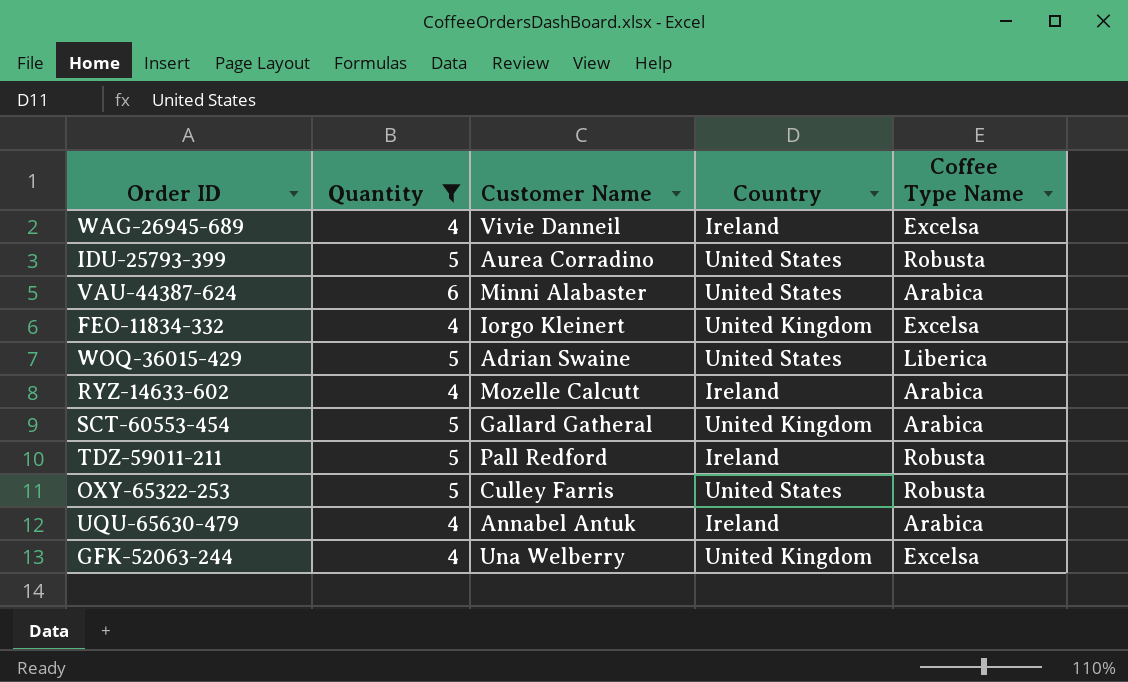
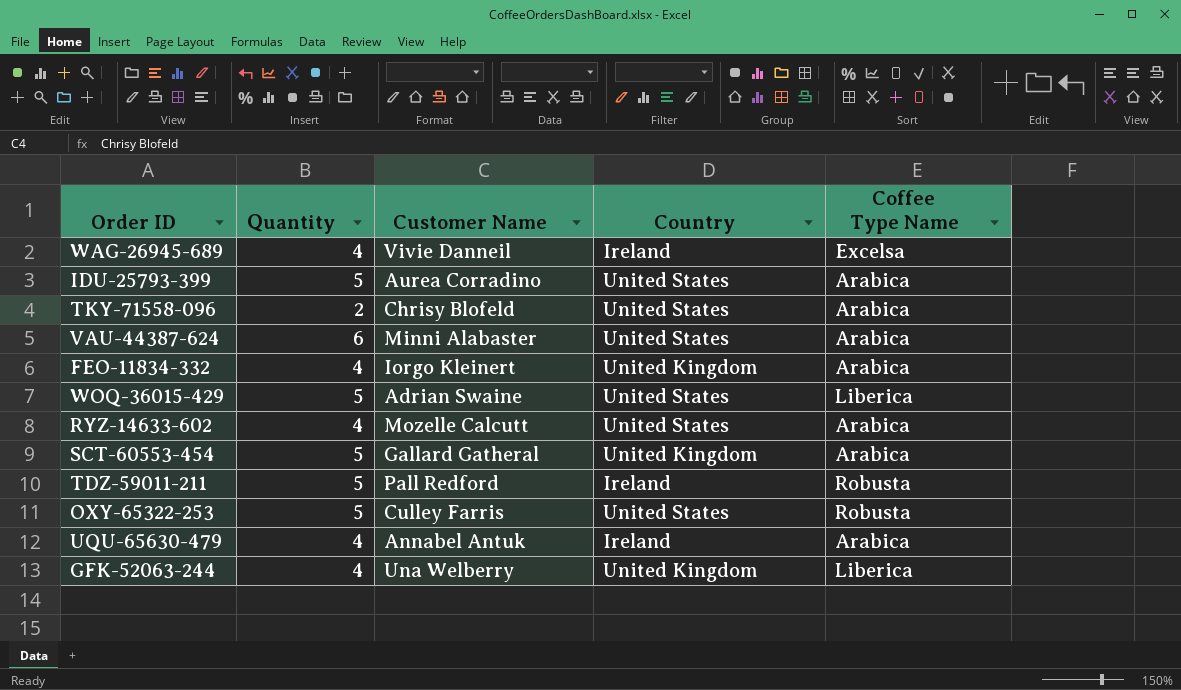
filter: Quantity != 2 -> none
IDU-25793-399 | Coffee Type Name: Robusta -> Arabica
FEO-11834-332 | Coffee Type Name: Excelsa -> Arabica
RYZ-14633-602 | Country: Ireland -> United States
GFK-52063-244 | Coffee Type Name: Excelsa -> Liberica

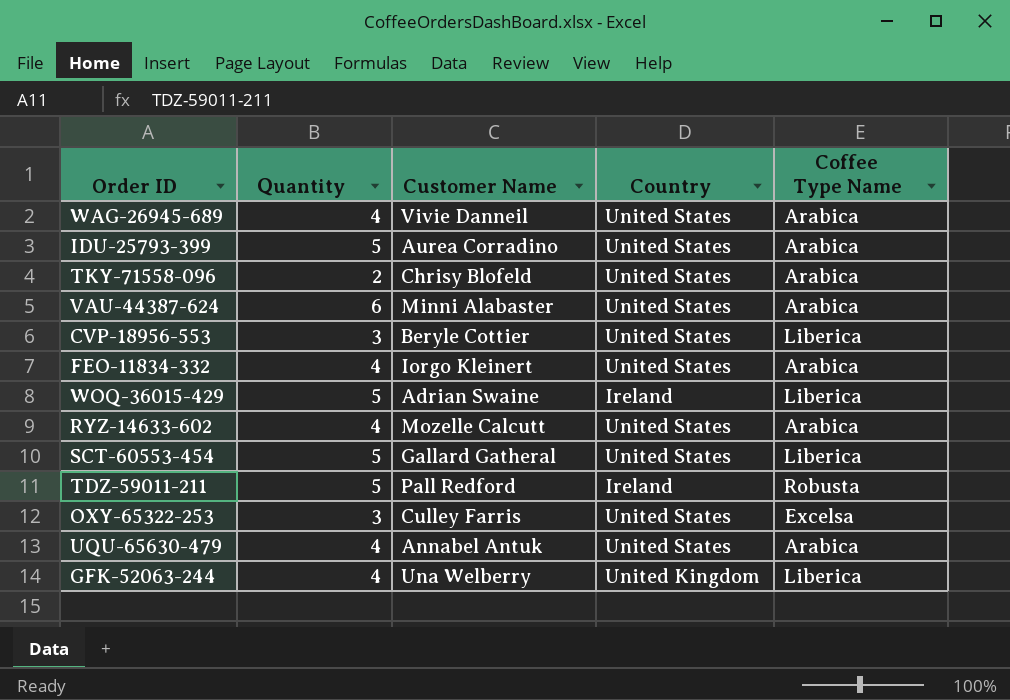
WAG-26945-689 | Country: Ireland -> United States
WAG-26945-689 | Coffee Type Name: Excelsa -> Arabica
row CVP-18956-553: none -> 3 | Beryle Cottier | United States | Liberica
FEO-11834-332 | Country: United Kingdom -> United States
WOQ-36015-429 | Country: United States -> Ireland
SCT-60553-454 | Country: United Kingdom -> United States
SCT-60553-454 | Coffee Type Name: Arabica -> Liberica
OXY-65322-253 | Quantity: 5 -> 3
OXY-65322-253 | Coffee Type Name: Robusta -> Excelsa
UQU-65630-479 | Country: Ireland -> United States

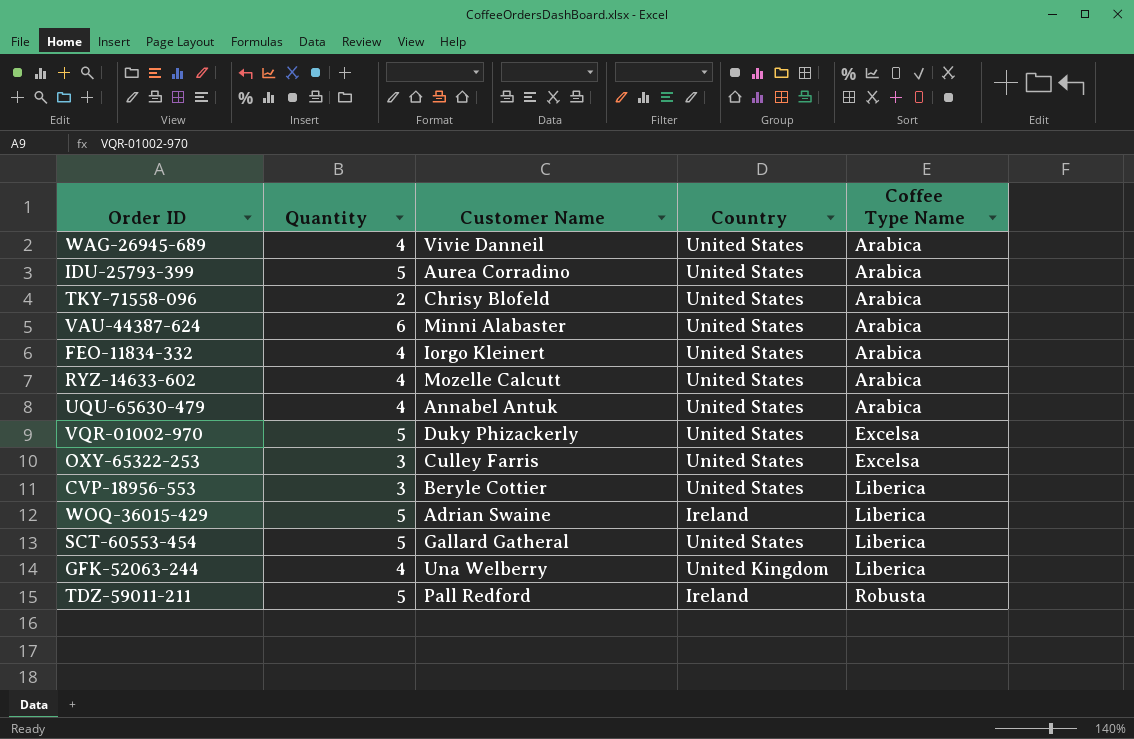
row order: none -> Coffee Type Name ascending
row VQR-01002-970: none -> 5 | Duky Phizackerly | United States | Excelsa

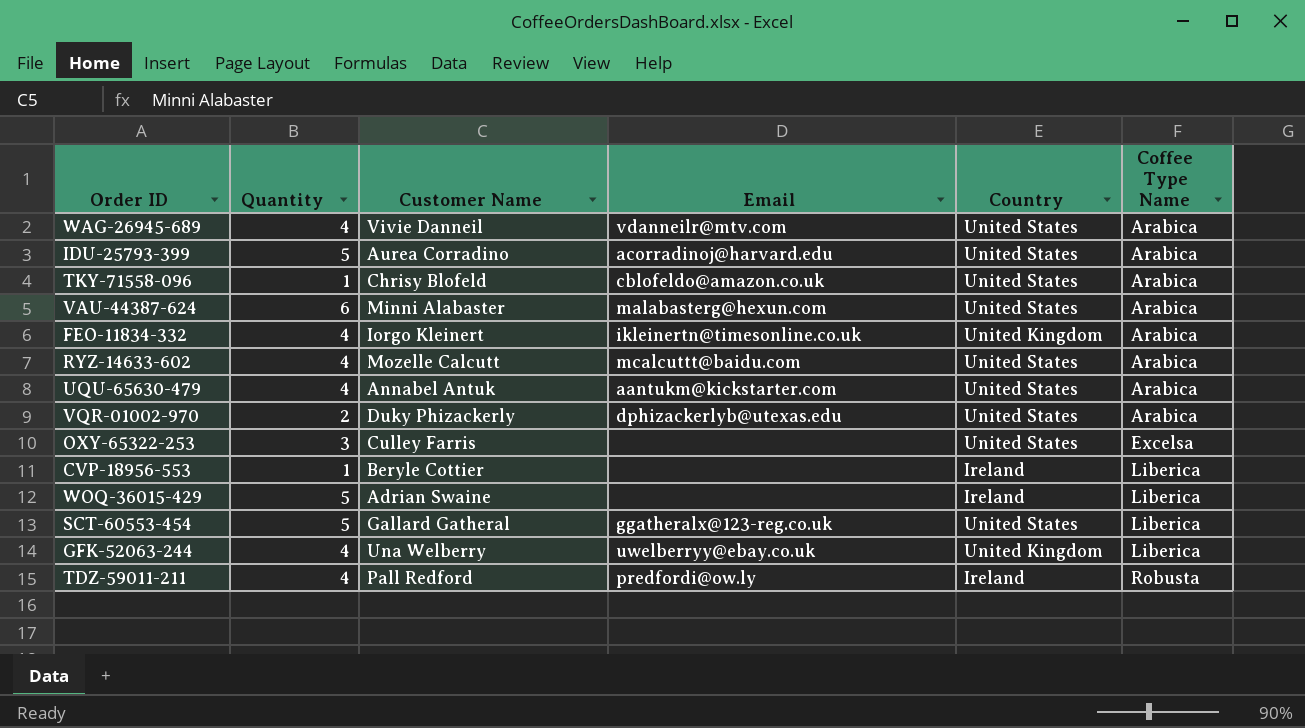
column Email | position: none -> 4
TKY-71558-096 | Quantity: 2 -> 1
FEO-11834-332 | Country: United States -> United Kingdom
VQR-01002-970 | Quantity: 5 -> 2
VQR-01002-970 | Coffee Type Name: Excelsa -> Arabica
CVP-18956-553 | Quantity: 3 -> 1
CVP-18956-553 | Country: United States -> Ireland
TDZ-59011-211 | Quantity: 5 -> 4

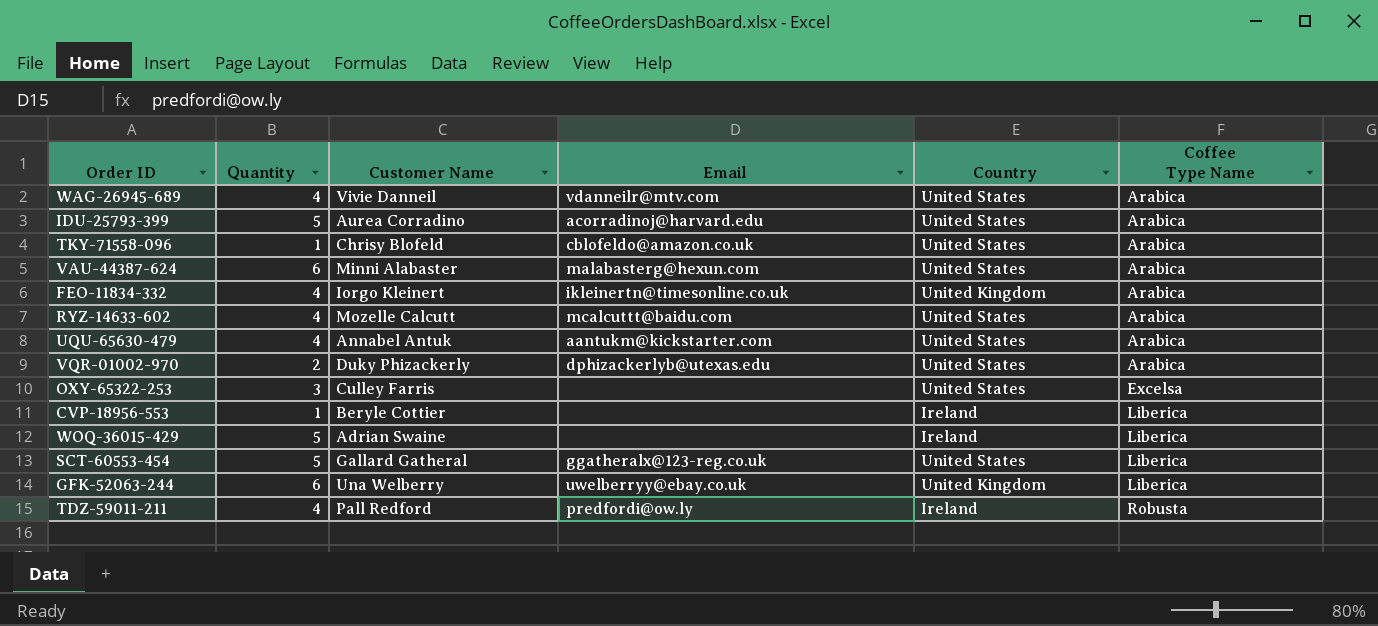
GFK-52063-244 | Quantity: 4 -> 6

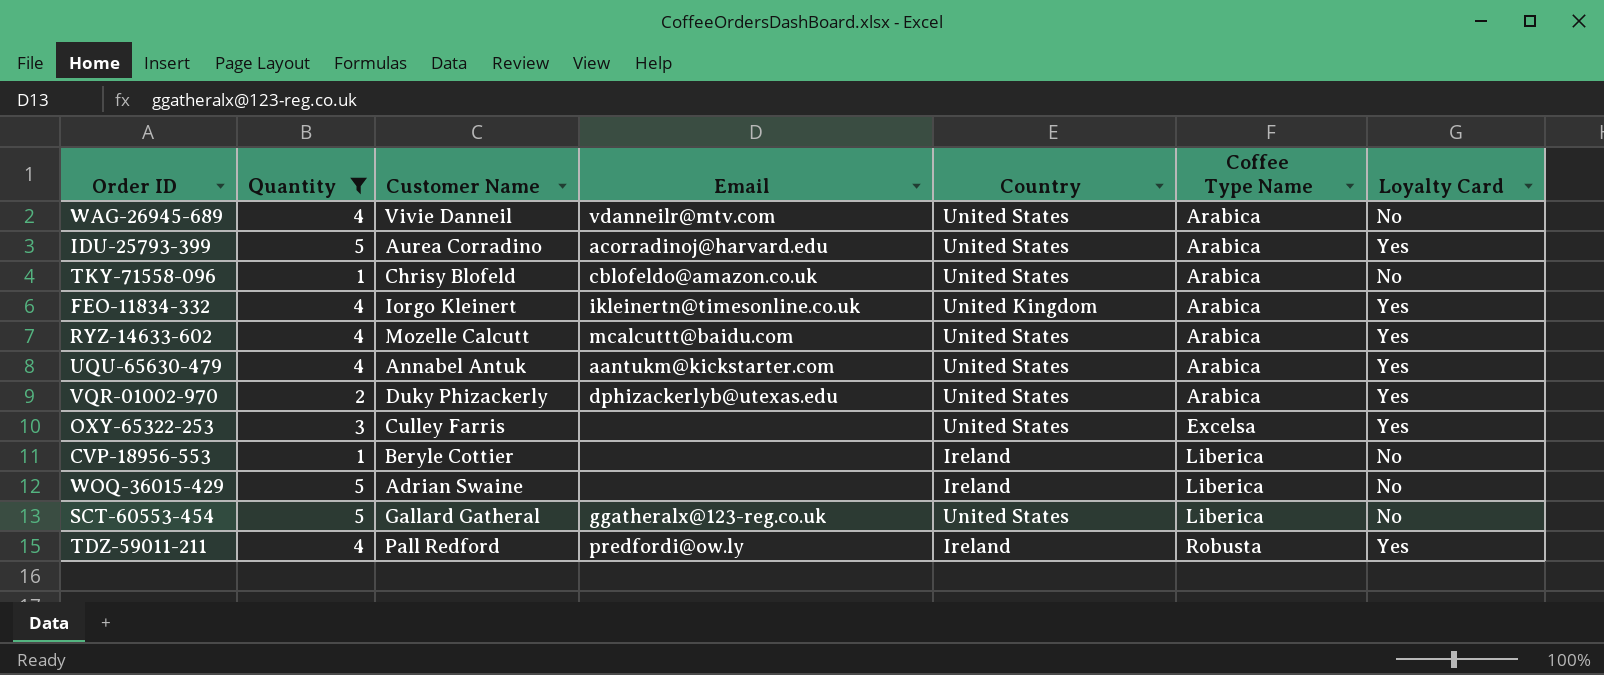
filter: none -> Quantity != 6
column Loyalty Card | position: none -> 7

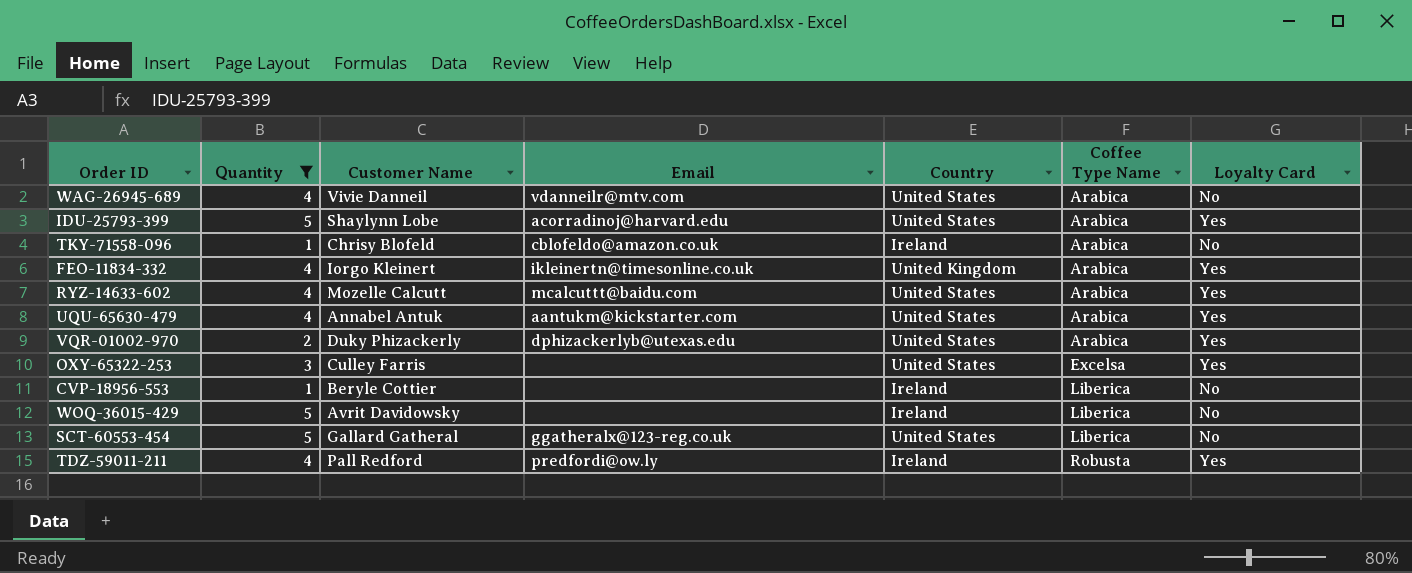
IDU-25793-399 | Customer Name: Aurea Corradino -> Shaylynn Lobe
TKY-71558-096 | Country: United States -> Ireland
WOQ-36015-429 | Customer Name: Adrian Swaine -> Avrit Davidowsky

